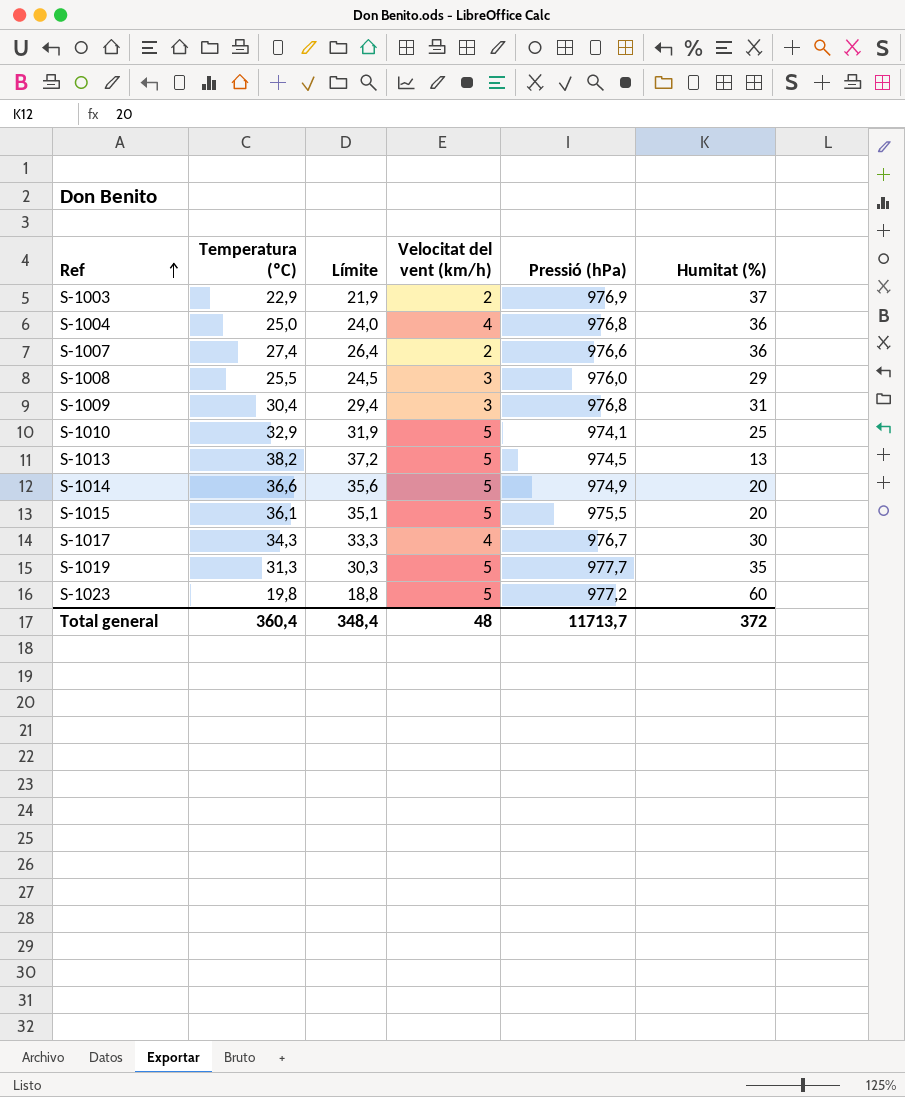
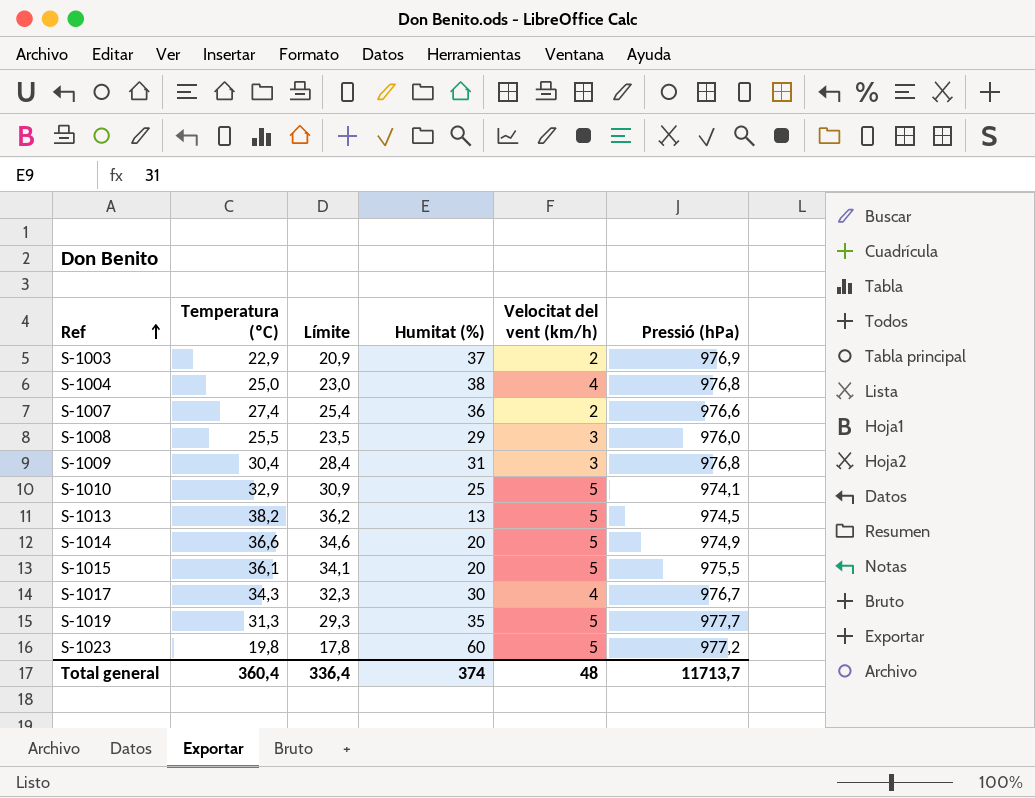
column Límite | formula: [Temperatura (ºC)] - 1 -> [Temperatura (ºC)] - 2
column Humitat (%) | position: 6 -> 4
S-1004 | Humitat (%): 36 -> 38
Total general | Límite: 348,4 -> 336,4
Total general | Humitat (%): 372 -> 374

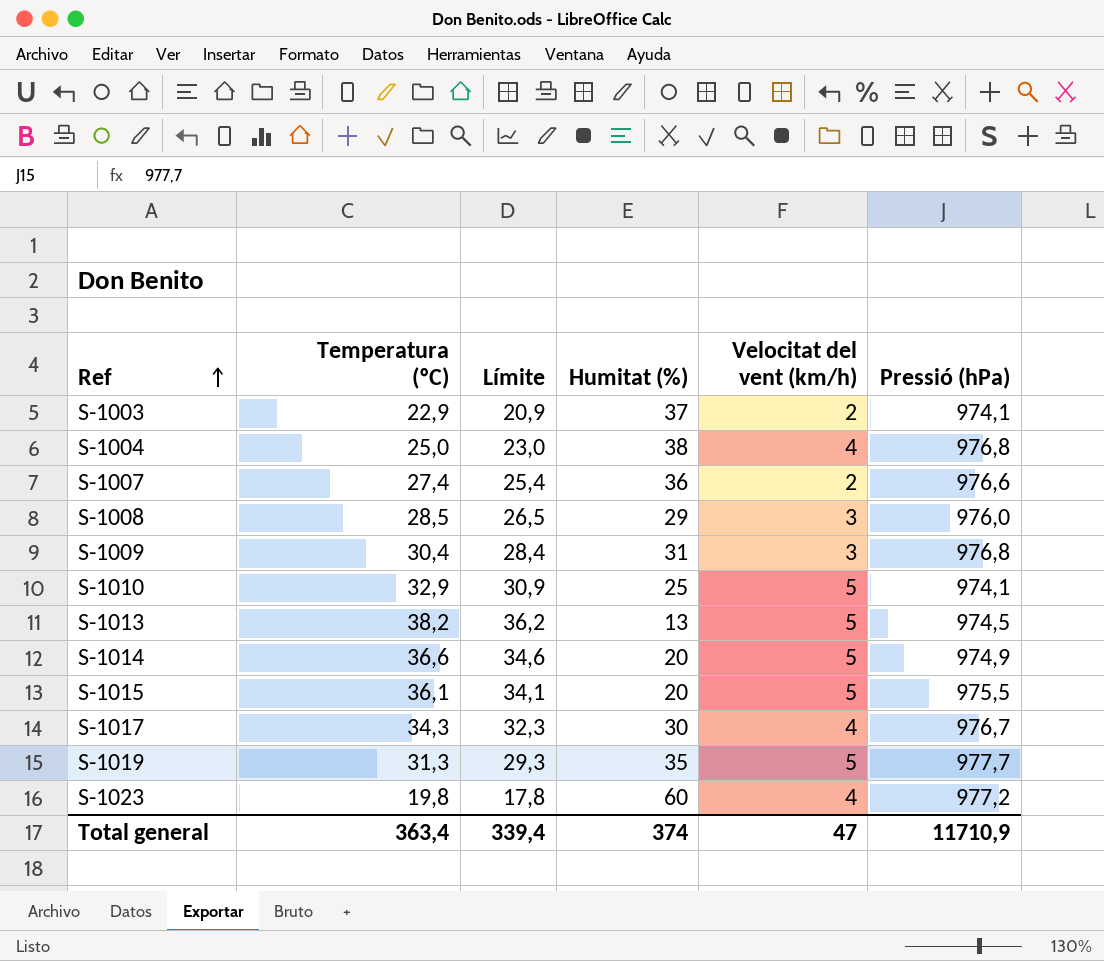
S-1003 | Pressió (hPa): 976,9 -> 974,1
S-1008 | Temperatura (ºC): 25,5 -> 28,5
S-1008 | Límite: 23,5 -> 26,5
S-1023 | Velocitat del vent (km/h): 5 -> 4
Total general | Temperatura (ºC): 360,4 -> 363,4
Total general | Límite: 336,4 -> 339,4
Total general | Velocitat del vent (km/h): 48 -> 47
Total general | Pressió (hPa): 11713,7 -> 11710,9

